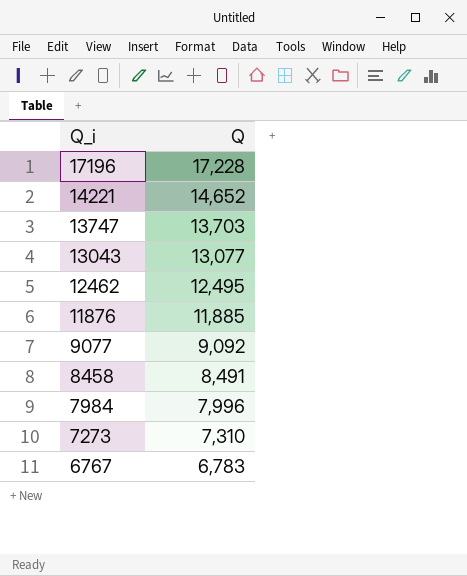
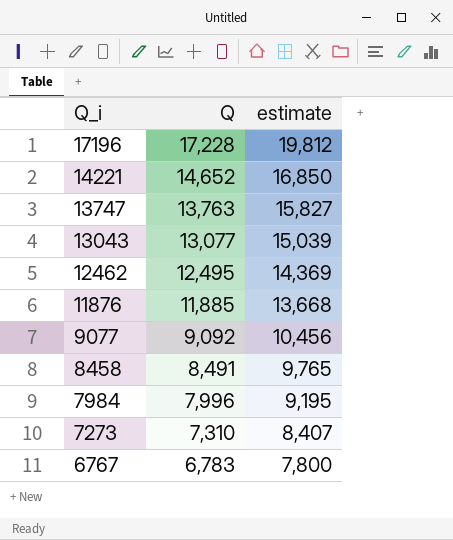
column estimate | formula: none -> [Q] * 1.15
13747 | Q: 13,703 -> 13,763

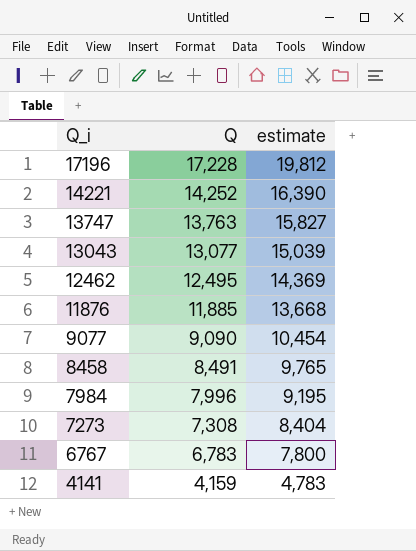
14221 | Q: 14,652 -> 14,252
14221 | estimate: 16,850 -> 16,390
9077 | Q: 9,092 -> 9,090
9077 | estimate: 10,456 -> 10,454
7273 | Q: 7,310 -> 7,308
7273 | estimate: 8,407 -> 8,404
row 4141: none -> 4,159 | 4,783

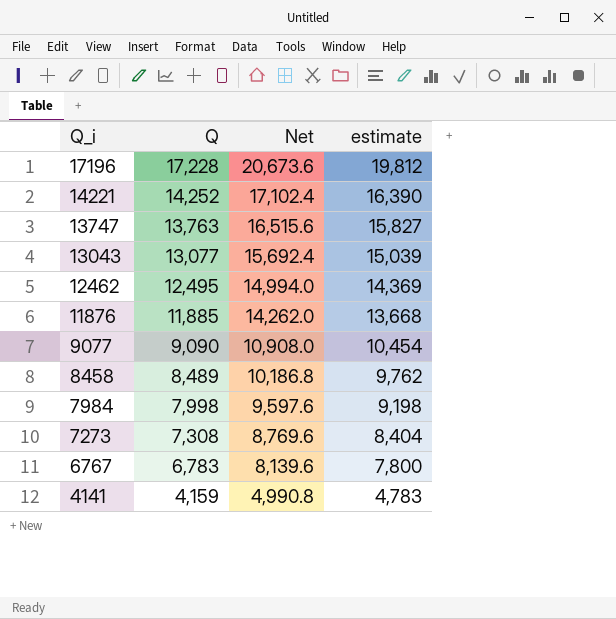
column Net | formula: none -> [Q] * 1.2
8458 | Q: 8,491 -> 8,489
8458 | estimate: 9,765 -> 9,762
7984 | Q: 7,996 -> 7,998
7984 | estimate: 9,195 -> 9,198

